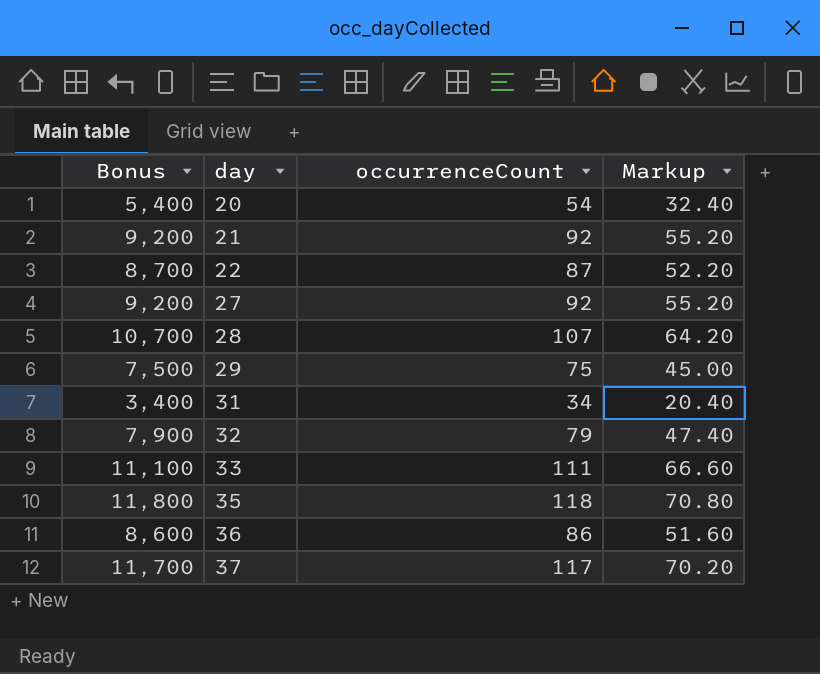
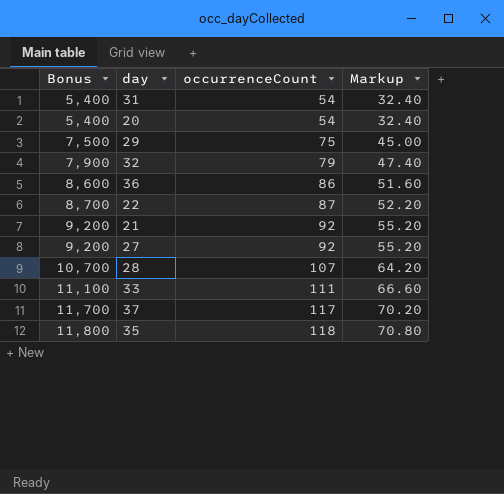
row order: day ascending -> Bonus ascending
31 | Bonus: 3,400 -> 5,400
31 | occurrenceCount: 34 -> 54
31 | Markup: 20.40 -> 32.40

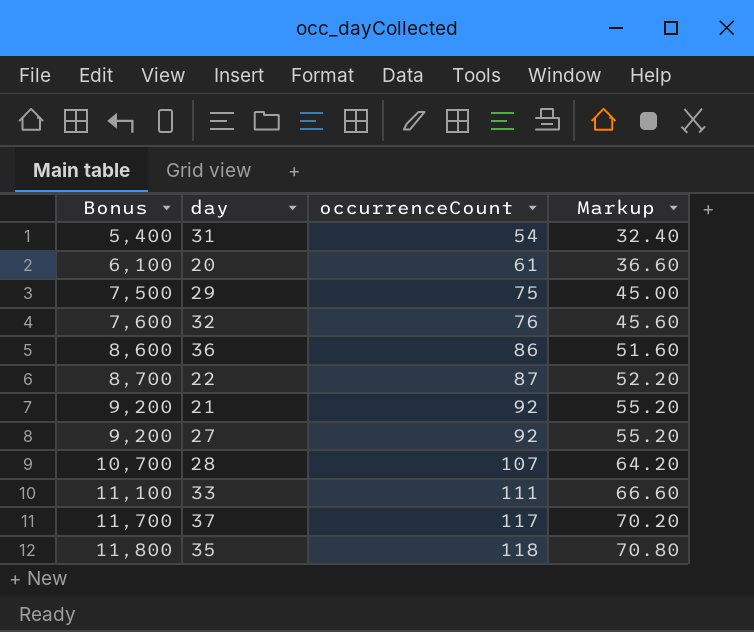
20 | Bonus: 5,400 -> 6,100
20 | occurrenceCount: 54 -> 61
20 | Markup: 32.40 -> 36.60
32 | Bonus: 7,900 -> 7,600
32 | occurrenceCount: 79 -> 76
32 | Markup: 47.40 -> 45.60

